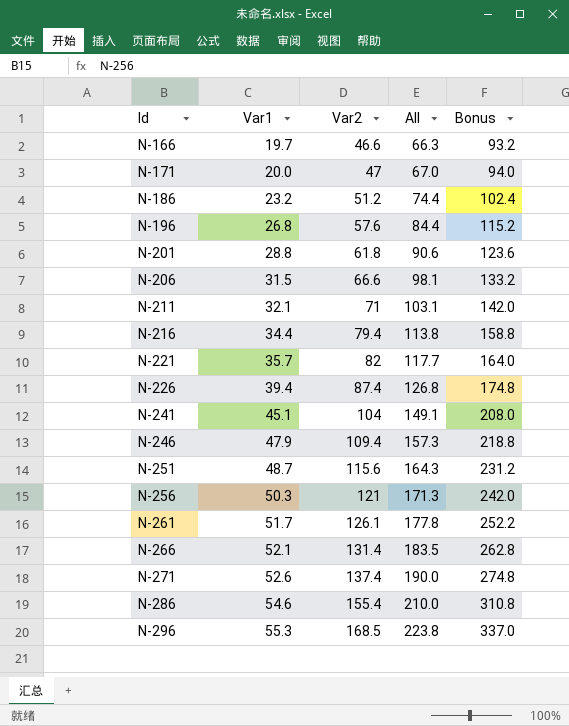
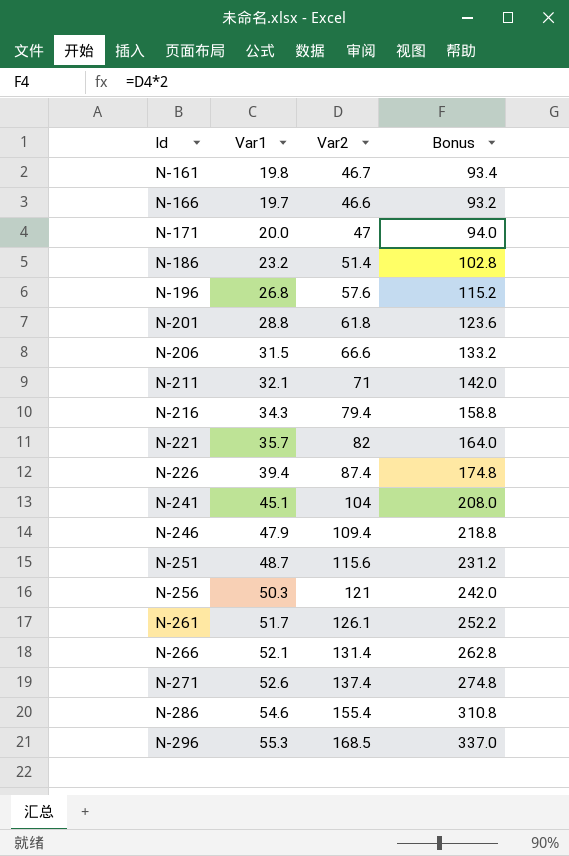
column All | formula: [Var1] + [Var2] -> none
row N-161: none -> 19.8 | 46.7 | 93.4
N-186 | Var2: 51.2 -> 51.4
N-186 | Bonus: 102.4 -> 102.8
N-216 | Var1: 34.4 -> 34.3

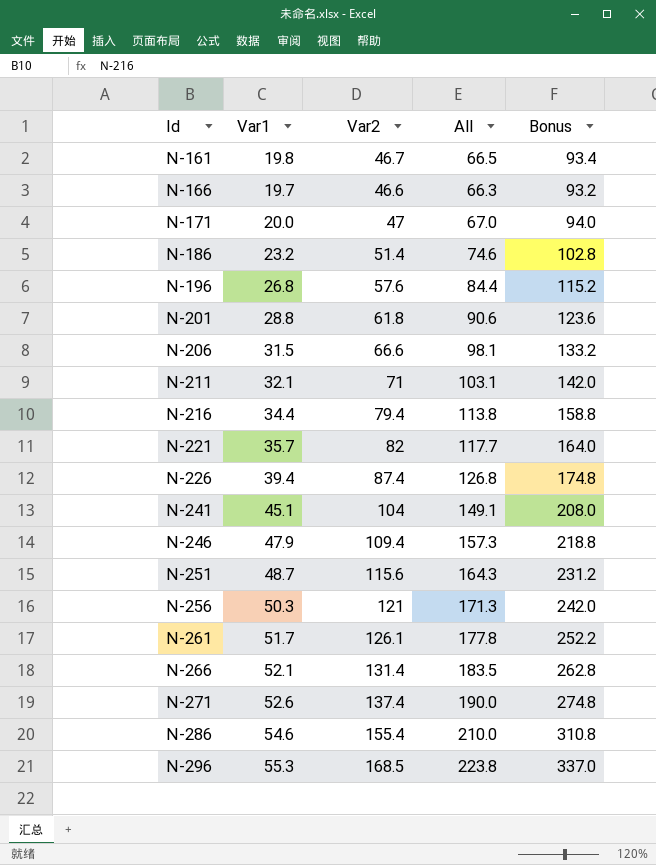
column All | formula: none -> [Var1] + [Var2]
N-216 | Var1: 34.3 -> 34.4

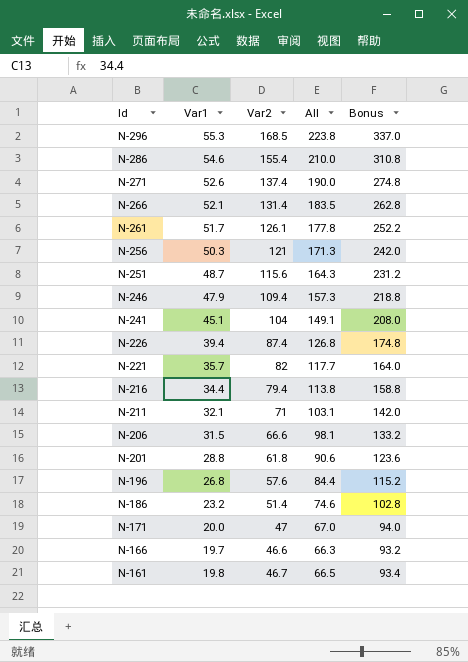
row order: Id ascending -> Id descending

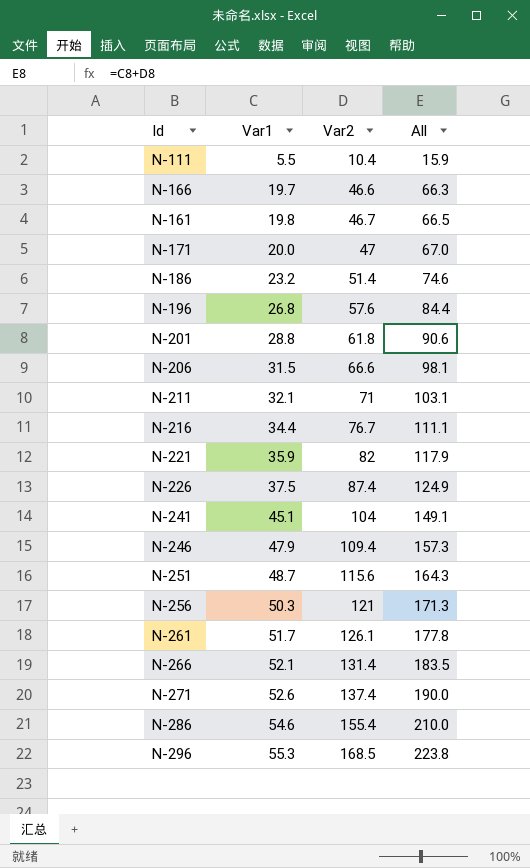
row order: Id descending -> Var1 ascending
column Bonus | formula: [Var2] * 2 -> none
row N-111: none -> 5.5 | 10.4 | 15.9
N-216 | Var2: 79.4 -> 76.7
N-216 | All: 113.8 -> 111.1
N-221 | Var1: 35.7 -> 35.9
N-221 | All: 117.7 -> 117.9
N-226 | Var1: 39.4 -> 37.5
N-226 | All: 126.8 -> 124.9

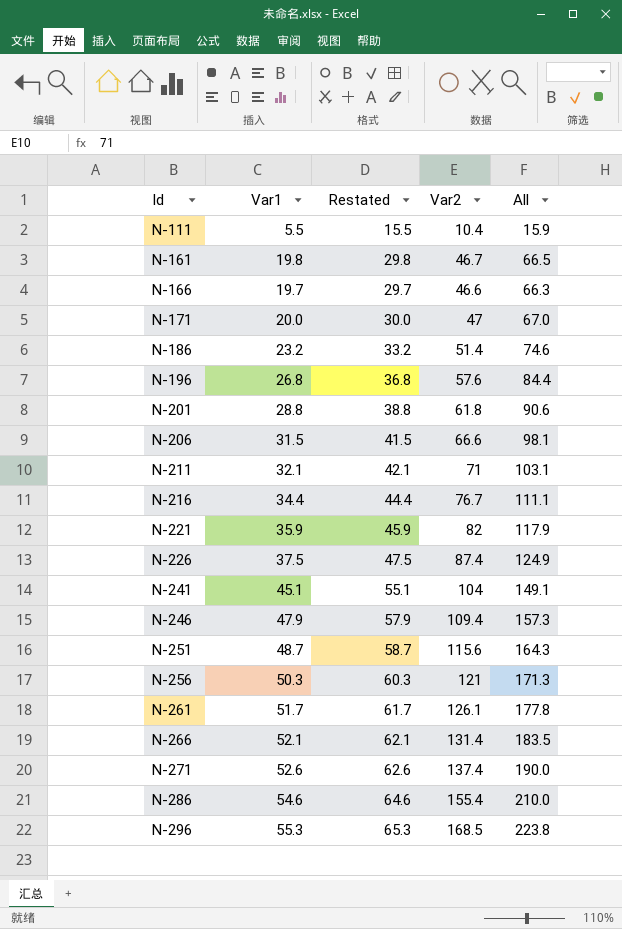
row order: Var1 ascending -> Id ascending
column Restated | formula: none -> [Var1] + 10

